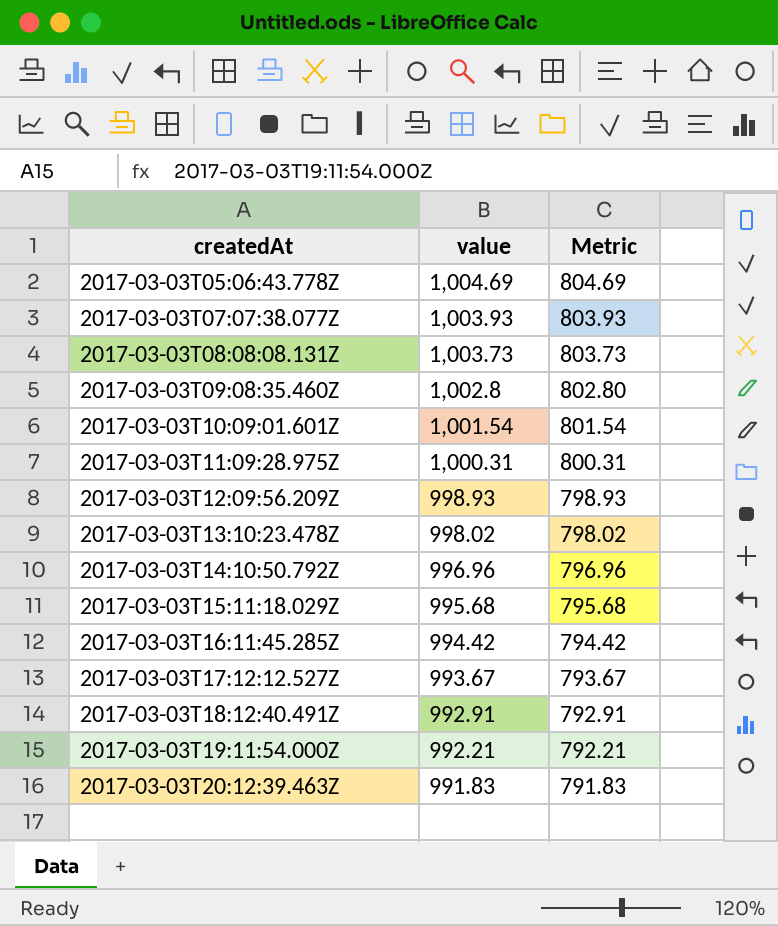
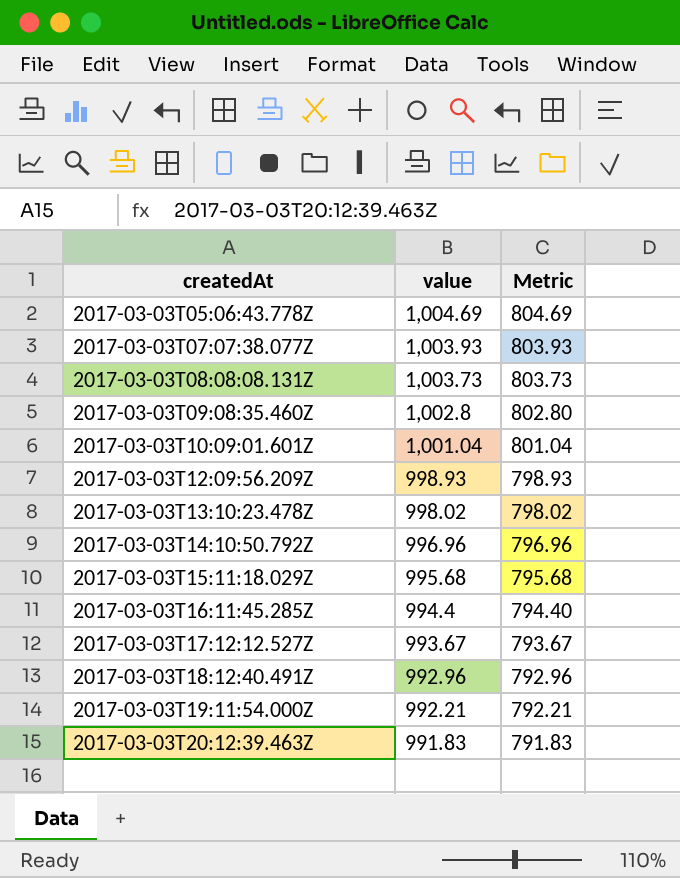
row 2017-03-03T11:09:28.975Z: 1,000.31 | 800.31 -> none
2017-03-03T10:09:01.601Z | value: 1,001.54 -> 1,001.04
2017-03-03T10:09:01.601Z | Metric: 801.54 -> 801.04
2017-03-03T16:11:45.285Z | value: 994.42 -> 994.4
2017-03-03T16:11:45.285Z | Metric: 794.42 -> 794.40
2017-03-03T18:12:40.491Z | value: 992.91 -> 992.96
2017-03-03T18:12:40.491Z | Metric: 792.91 -> 792.96

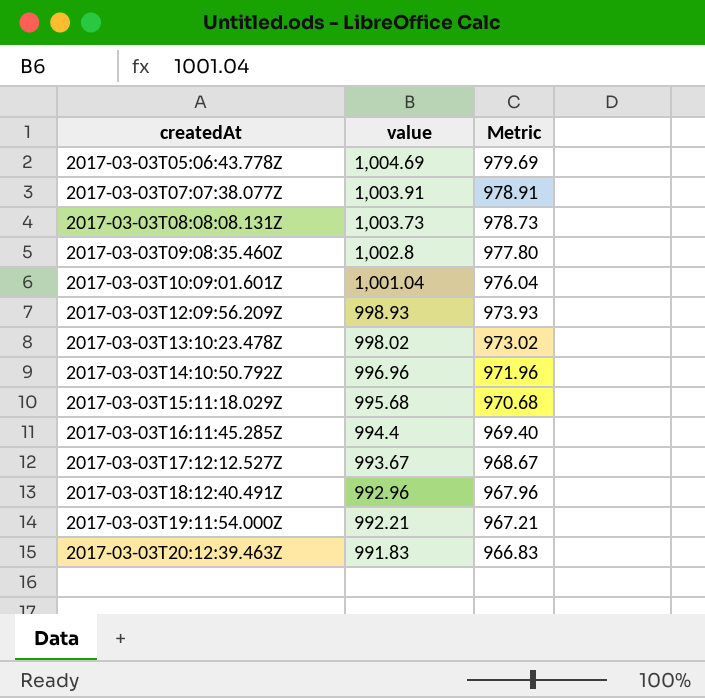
column Metric | formula: [value] - 200 -> [value] - 25
2017-03-03T07:07:38.077Z | value: 1,003.93 -> 1,003.91

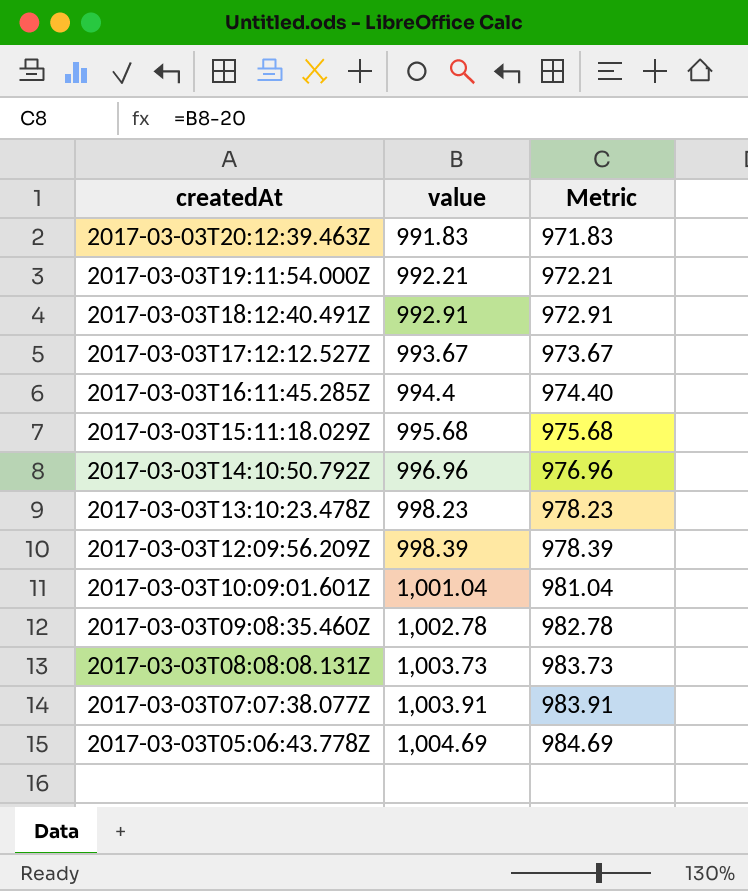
row order: createdAt ascending -> createdAt descending
column Metric | formula: [value] - 25 -> [value] - 20
2017-03-03T18:12:40.491Z | value: 992.96 -> 992.91
2017-03-03T13:10:23.478Z | value: 998.02 -> 998.23
2017-03-03T12:09:56.209Z | value: 998.93 -> 998.39
2017-03-03T09:08:35.460Z | value: 1,002.8 -> 1,002.78

